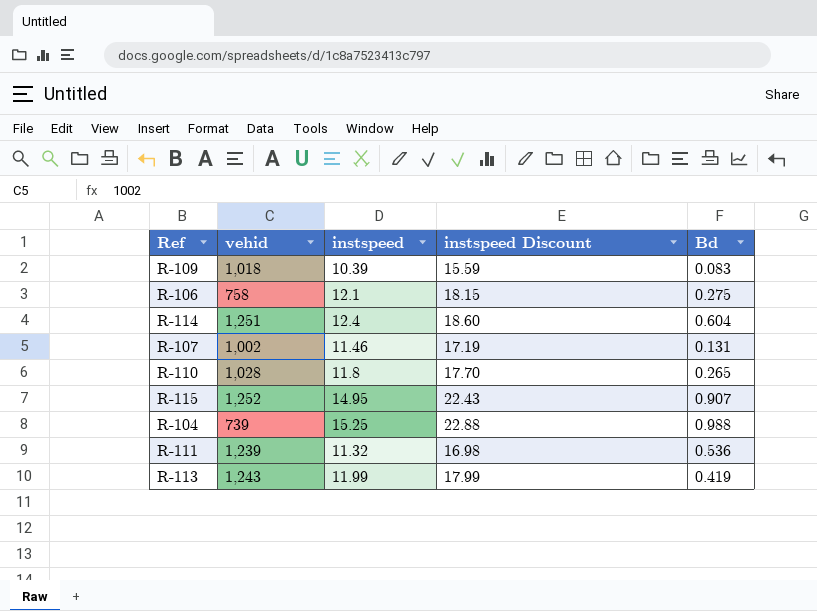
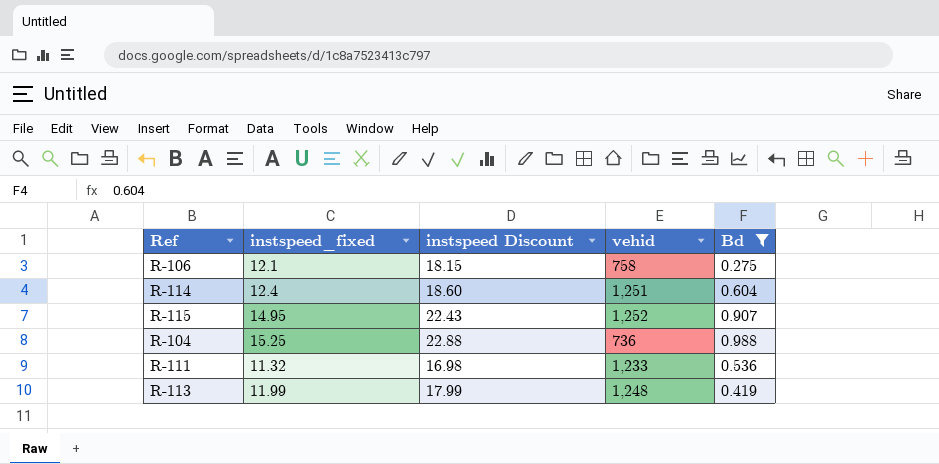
filter: none -> Bd >= 0.275
column name: instspeed -> instspeed_fixed
column vehid | position: 2 -> 4
R-104 | vehid: 739 -> 736
R-111 | vehid: 1,239 -> 1,233
R-113 | vehid: 1,243 -> 1,248

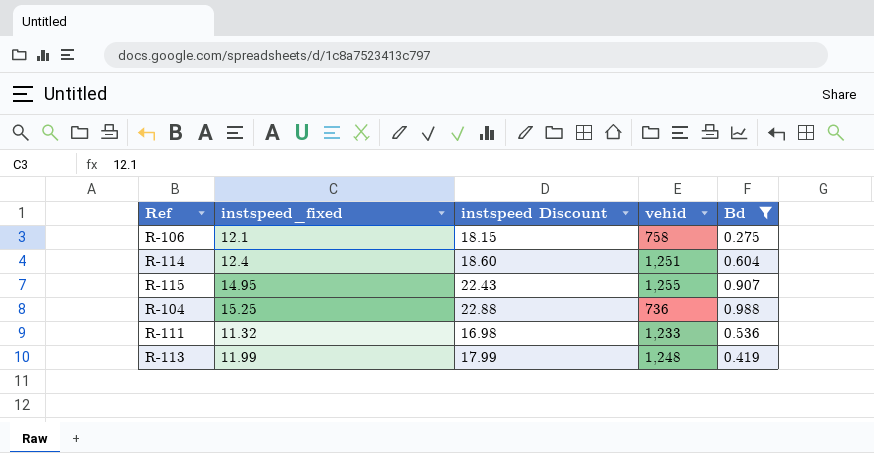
R-115 | vehid: 1,252 -> 1,255

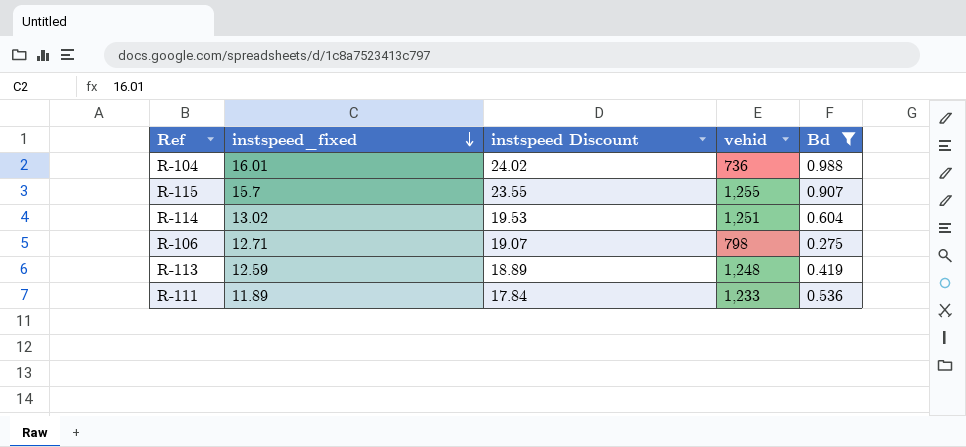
row order: none -> instspeed_fixed descending
R-104 | instspeed_fixed: 15.25 -> 16.01
R-104 | instspeed Discount: 22.88 -> 24.02
R-115 | instspeed_fixed: 14.95 -> 15.7
R-115 | instspeed Discount: 22.43 -> 23.55
R-114 | instspeed_fixed: 12.4 -> 13.02
R-114 | instspeed Discount: 18.60 -> 19.53
R-106 | instspeed_fixed: 12.1 -> 12.71
R-106 | instspeed Discount: 18.15 -> 19.07
R-106 | vehid: 758 -> 798
R-113 | instspeed_fixed: 11.99 -> 12.59
R-113 | instspeed Discount: 17.99 -> 18.89
R-111 | instspeed_fixed: 11.32 -> 11.89
R-111 | instspeed Discount: 16.98 -> 17.84

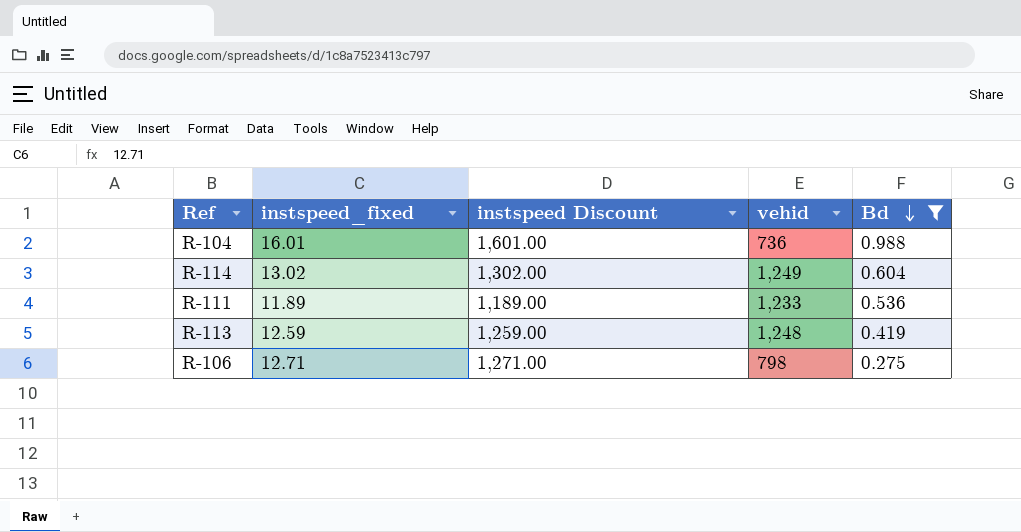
row order: instspeed_fixed descending -> Bd descending
column instspeed Discount | formula: [instspeed_fixed] * 1.5 -> [instspeed_fixed] * 100
row R-115: 15.7 | 23.55 | 1,255 | 0.907 -> none
R-114 | vehid: 1,251 -> 1,249

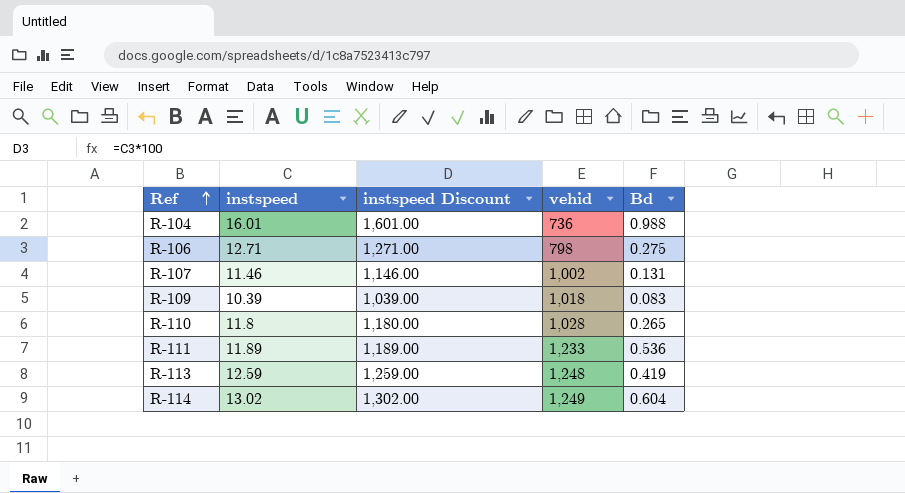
filter: Bd >= 0.275 -> none
row order: Bd descending -> Ref ascending
column name: instspeed_fixed -> instspeed

